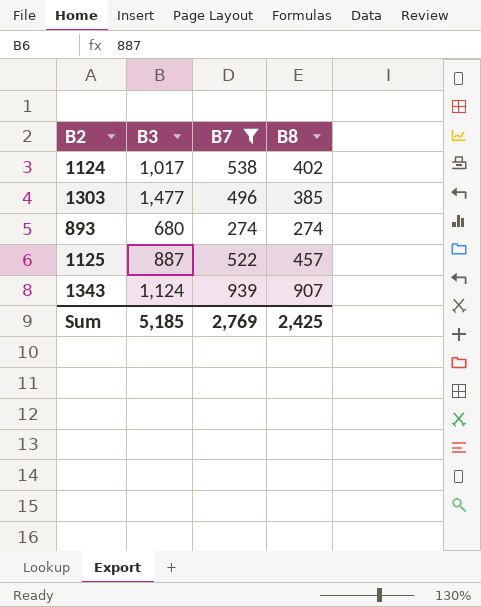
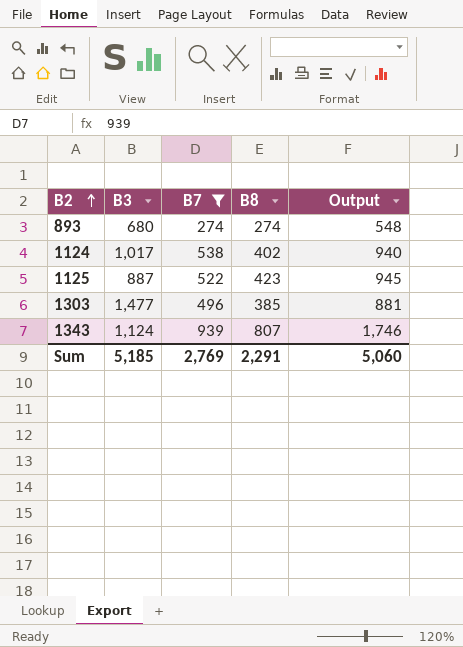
row order: none -> B2 ascending
column Output | formula: none -> [B7] + [B8]
1125 | B8: 457 -> 423
1343 | B8: 907 -> 807
Sum | B8: 2,425 -> 2,291

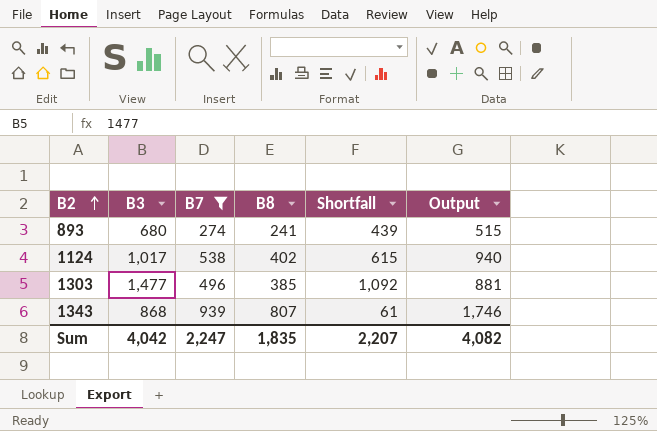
column Shortfall | formula: none -> [B3] - [B8]
row 1125: 887 | 522 | 423 | 945 -> none
893 | B8: 274 -> 241
893 | Output: 548 -> 515
1343 | B3: 1,124 -> 868
Sum | B3: 5,185 -> 4,042
Sum | B7: 2,769 -> 2,247
Sum | B8: 2,291 -> 1,835
Sum | Output: 5,060 -> 4,082

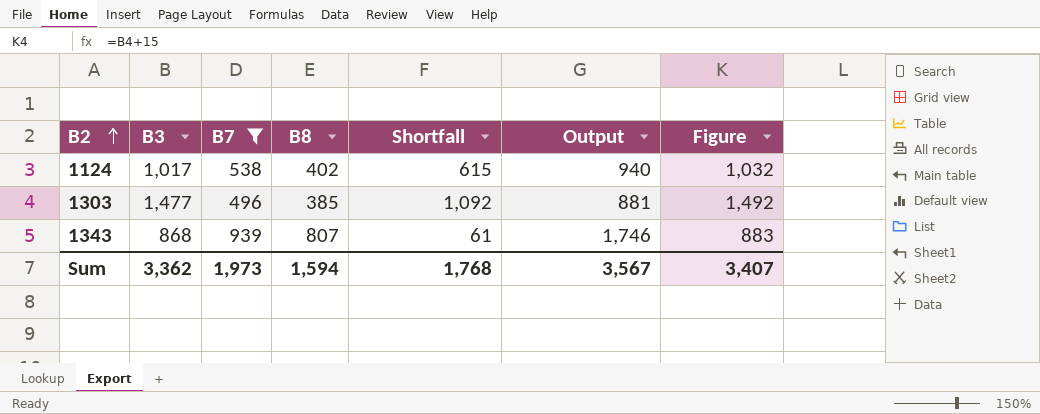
column Figure | formula: none -> [B3] + 15
row 893: 680 | 274 | 241 | 439 | 515 -> none
Sum | B3: 4,042 -> 3,362
Sum | B7: 2,247 -> 1,973
Sum | B8: 1,835 -> 1,594
Sum | Shortfall: 2,207 -> 1,768
Sum | Output: 4,082 -> 3,567

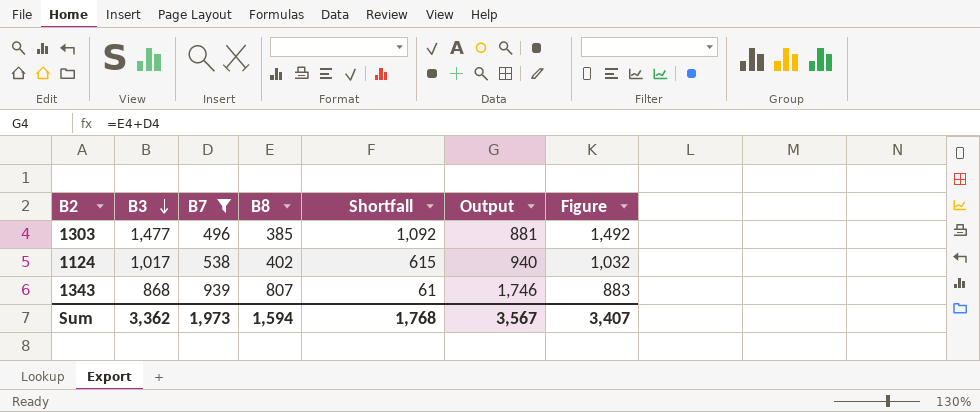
row order: B2 ascending -> B3 descending

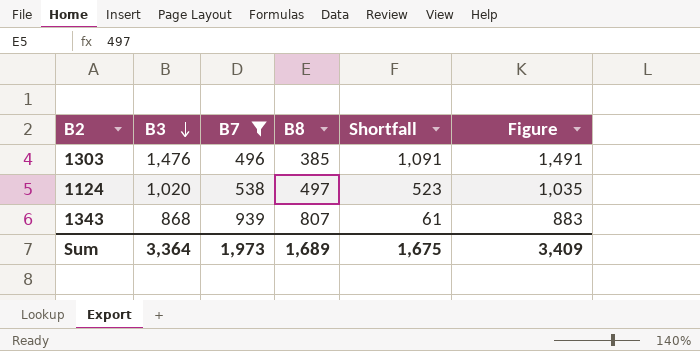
column Output | formula: [B7] + [B8] -> none
1303 | B3: 1,477 -> 1,476
1303 | Shortfall: 1,092 -> 1,091
1303 | Figure: 1,492 -> 1,491
1124 | B3: 1,017 -> 1,020
1124 | B8: 402 -> 497
1124 | Shortfall: 615 -> 523
1124 | Figure: 1,032 -> 1,035
Sum | B3: 3,362 -> 3,364
Sum | B8: 1,594 -> 1,689
Sum | Shortfall: 1,768 -> 1,675
Sum | Figure: 3,407 -> 3,409

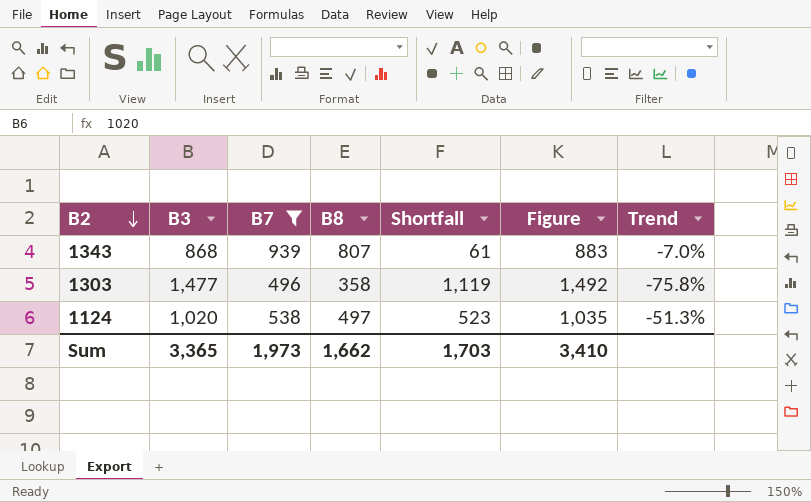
row order: B3 descending -> B2 descending
column Trend | formula: none -> ([B8] - [B3]) / [B3]
1303 | B3: 1,476 -> 1,477
1303 | B8: 385 -> 358
1303 | Shortfall: 1,091 -> 1,119
1303 | Figure: 1,491 -> 1,492
Sum | B3: 3,364 -> 3,365
Sum | B8: 1,689 -> 1,662
Sum | Shortfall: 1,675 -> 1,703
Sum | Figure: 3,409 -> 3,410

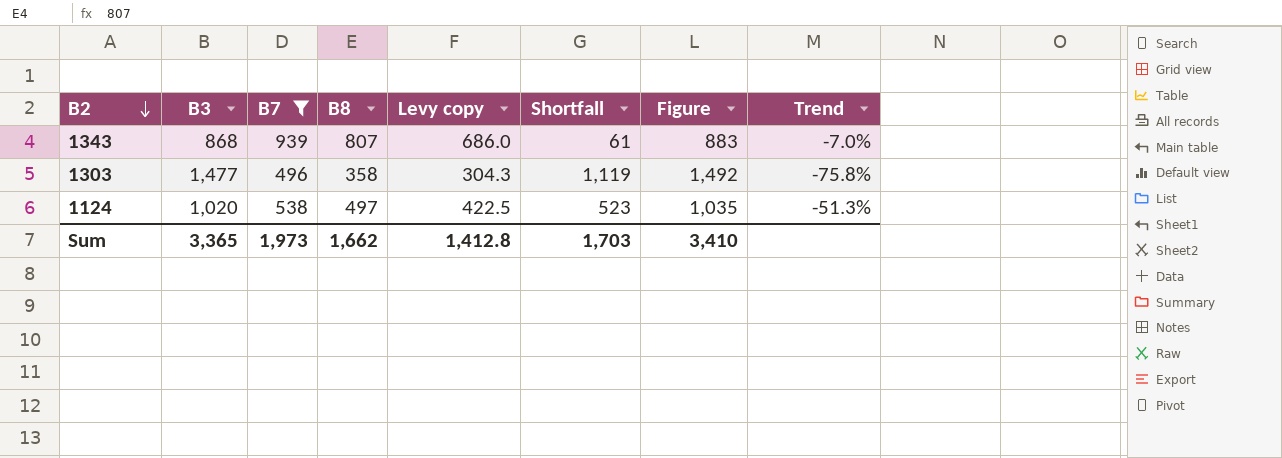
column Levy copy | formula: none -> [B8] * 0.85

